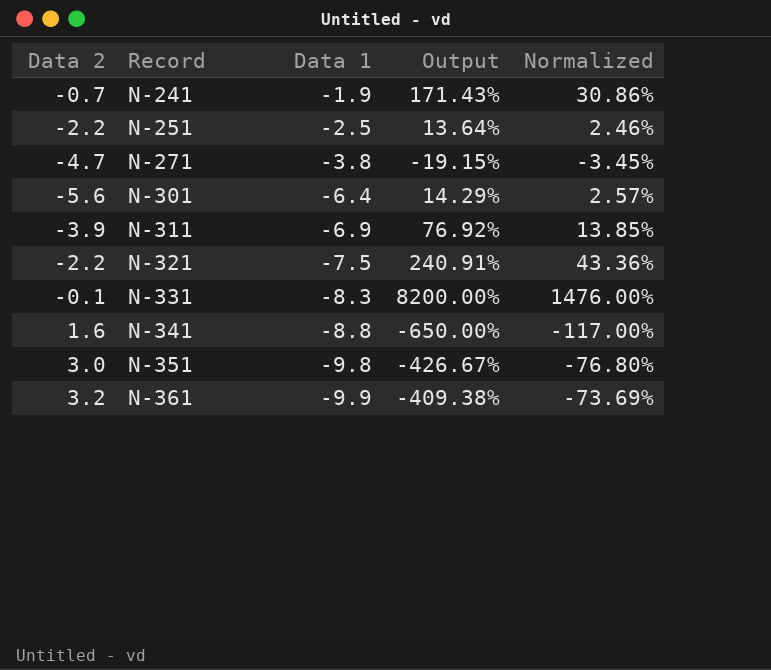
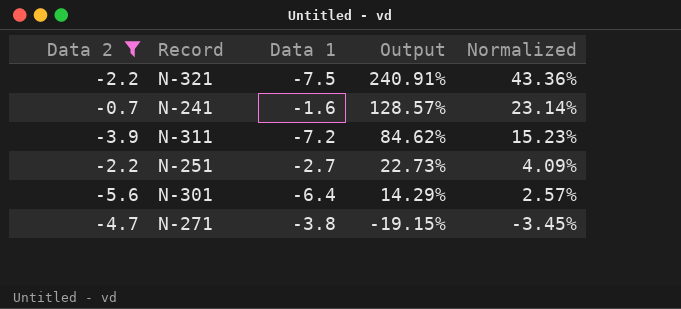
filter: none -> Data 2 <= -0.7
row order: Record ascending -> Output descending
N-241 | Data 1: -1.9 -> -1.6
N-241 | Output: 171.43% -> 128.57%
N-241 | Normalized: 30.86% -> 23.14%
N-311 | Data 1: -6.9 -> -7.2
N-311 | Output: 76.92% -> 84.62%
N-311 | Normalized: 13.85% -> 15.23%
N-251 | Data 1: -2.5 -> -2.7
N-251 | Output: 13.64% -> 22.73%
N-251 | Normalized: 2.46% -> 4.09%

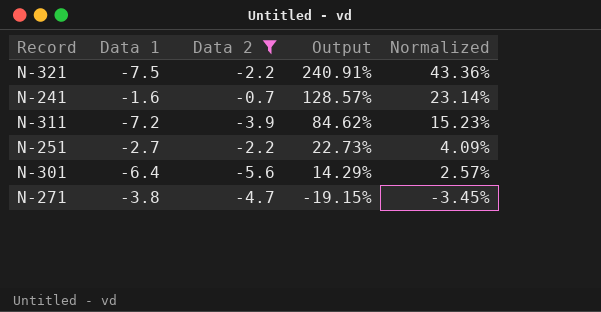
column Data 2 | position: 1 -> 3

